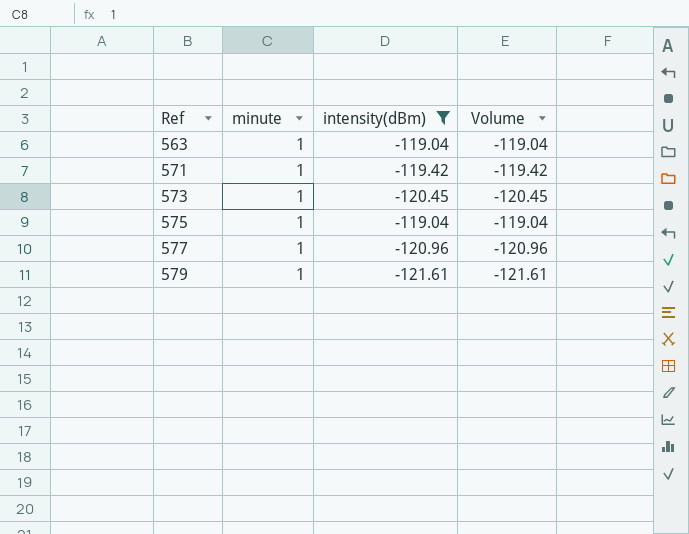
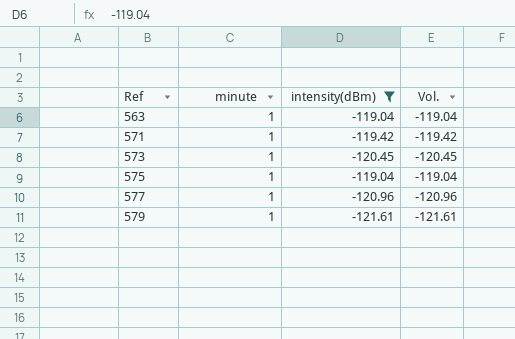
column name: Volume -> Vol.

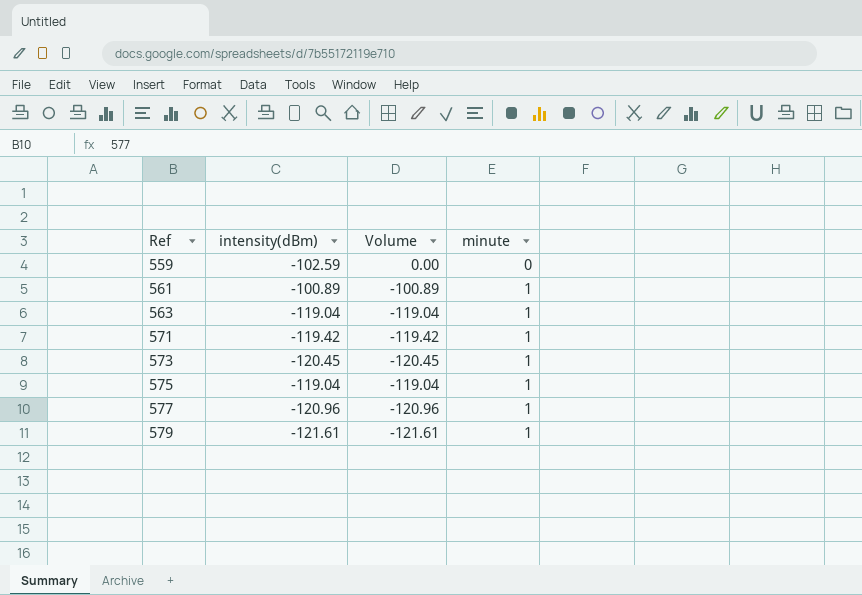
filter: intensity(dBm) <= -119.04 -> none
column name: Vol. -> Volume
column minute | position: 2 -> 4

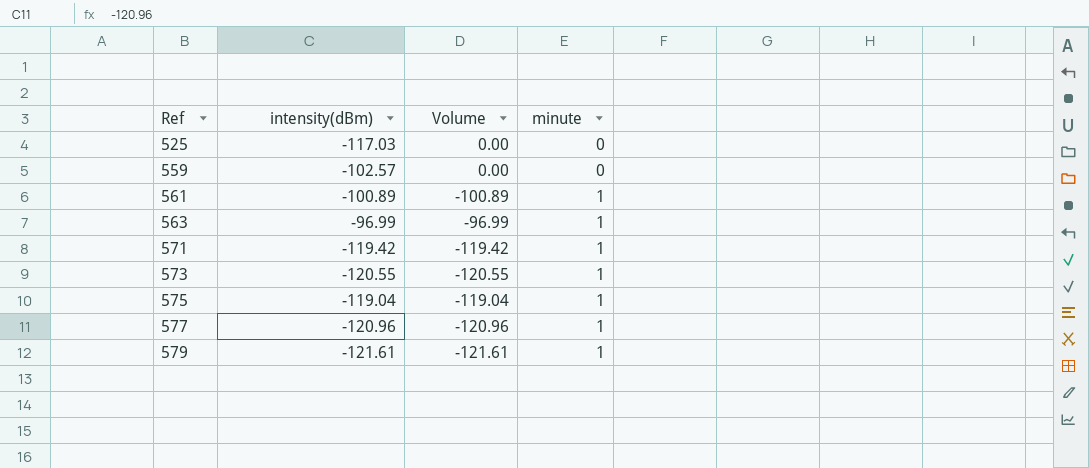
row 525: none -> -117.03 | 0.00 | 0
559 | intensity(dBm): -102.59 -> -102.57
563 | intensity(dBm): -119.04 -> -96.99
563 | Volume: -119.04 -> -96.99
573 | intensity(dBm): -120.45 -> -120.55
573 | Volume: -120.45 -> -120.55

